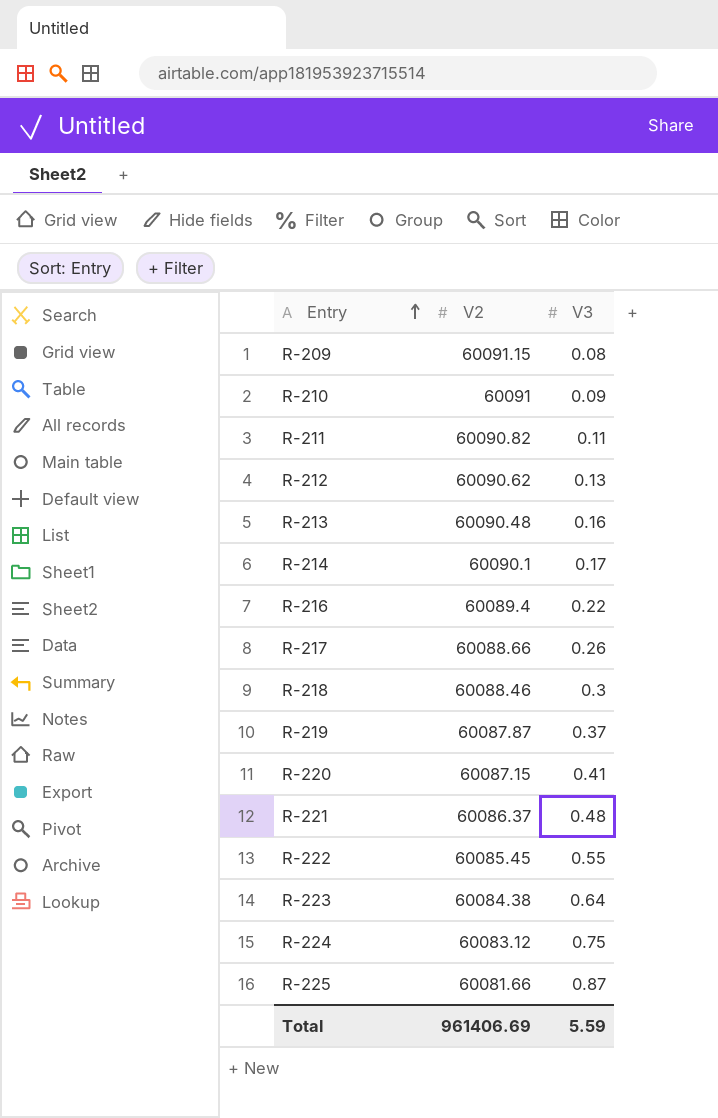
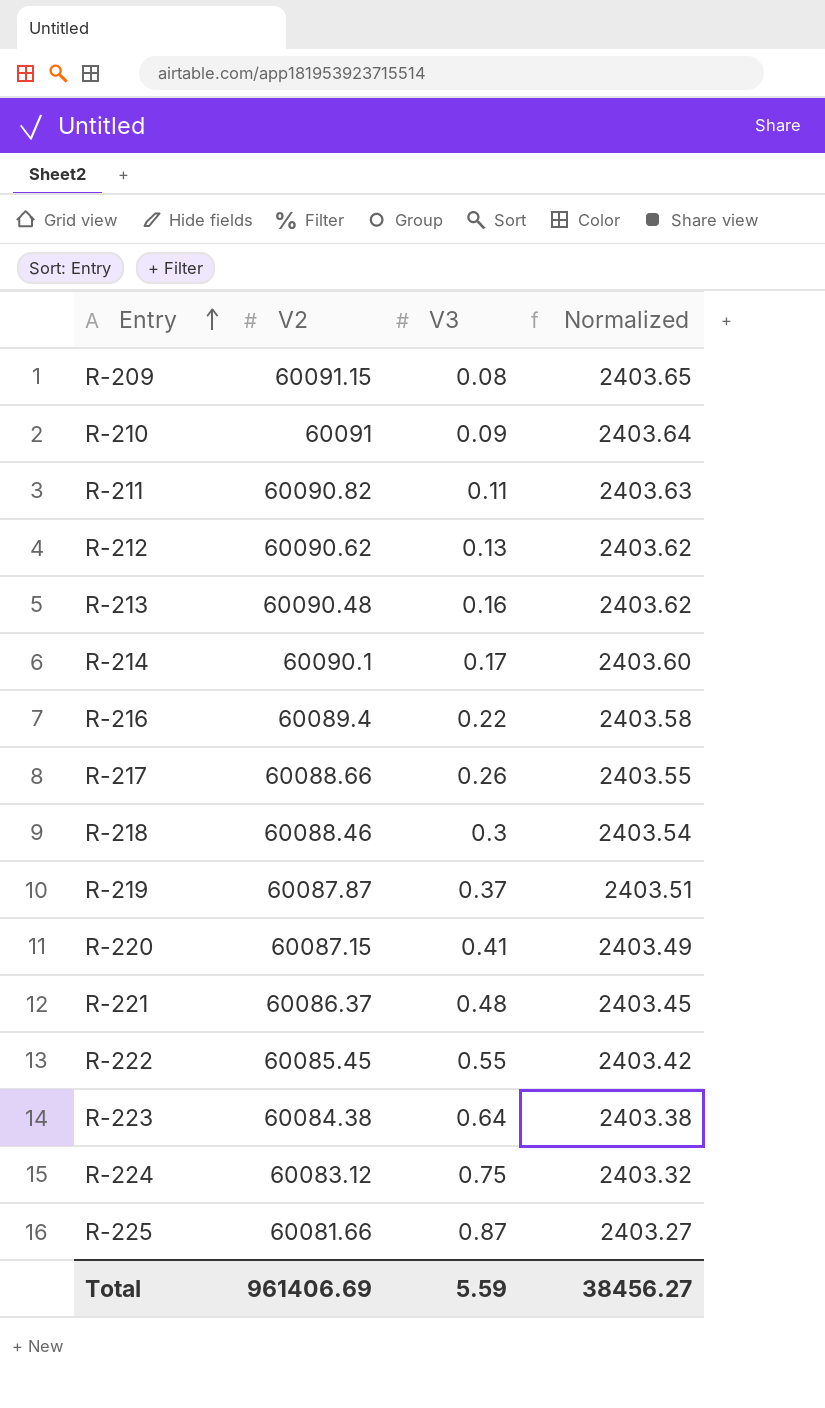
column Normalized | formula: none -> [V2] * 0.04

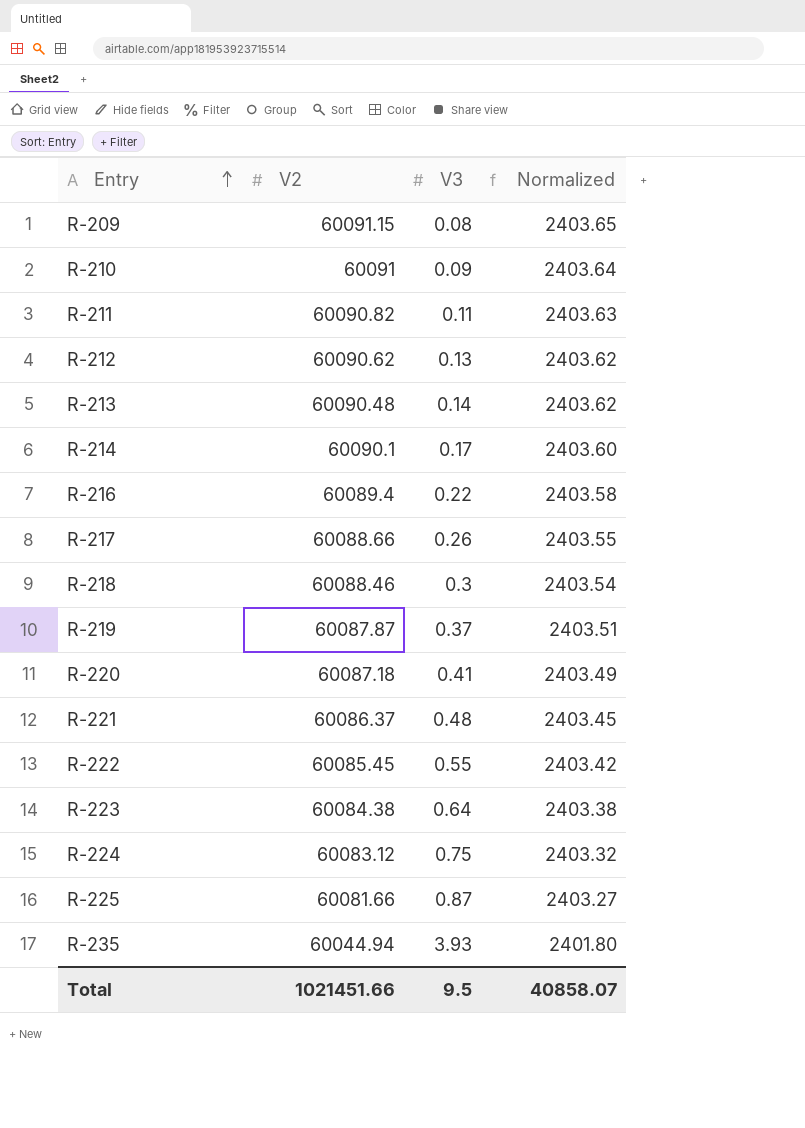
R-213 | V3: 0.16 -> 0.14
R-220 | V2: 60087.15 -> 60087.18
row R-235: none -> 60044.94 | 3.93 | 2401.80
Total | V2: 961406.69 -> 1021451.66
Total | V3: 5.59 -> 9.5
Total | Normalized: 38456.27 -> 40858.07

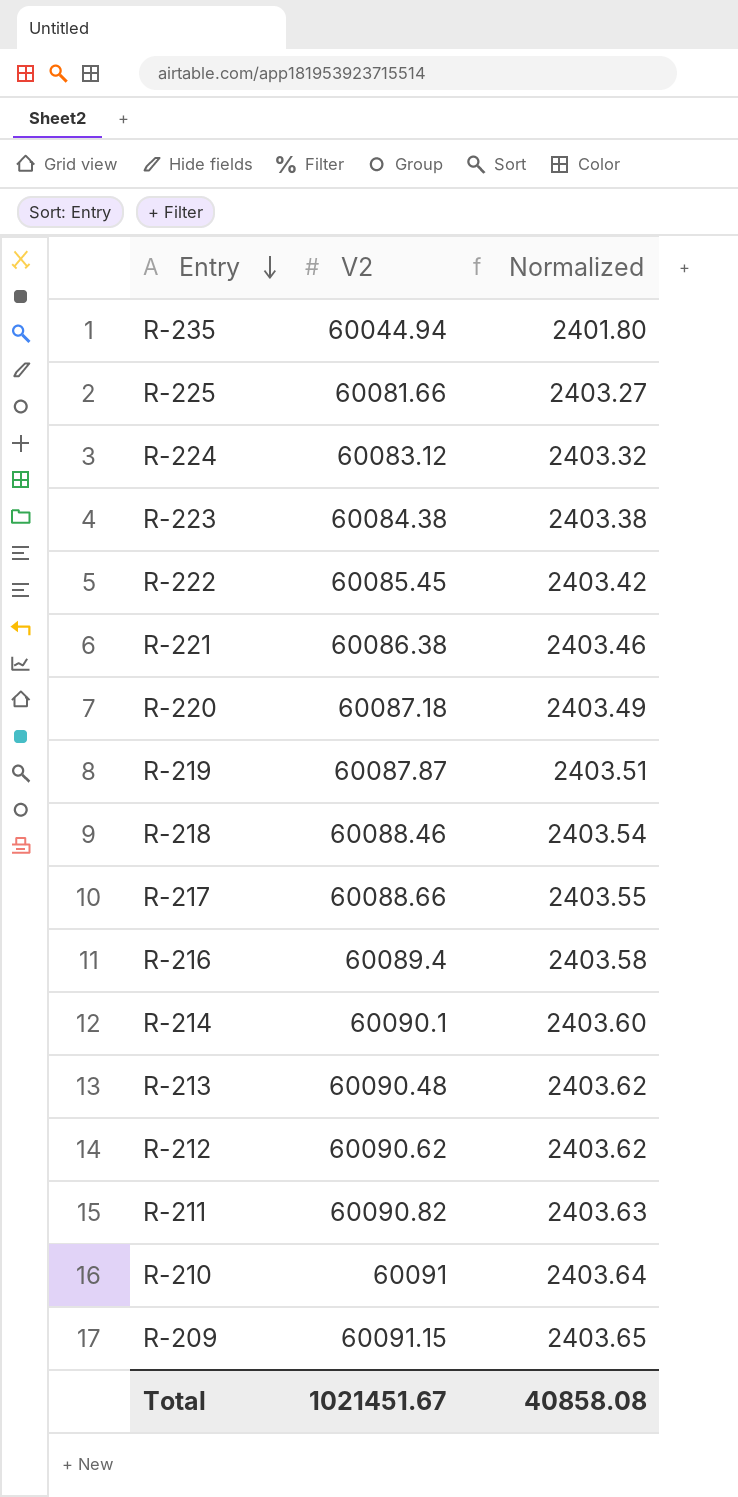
row order: Entry ascending -> Entry descending
column V3 | position: 3 -> none
R-221 | V2: 60086.37 -> 60086.38
R-221 | Normalized: 2403.45 -> 2403.46
Total | V2: 1021451.66 -> 1021451.67
Total | Normalized: 40858.07 -> 40858.08

